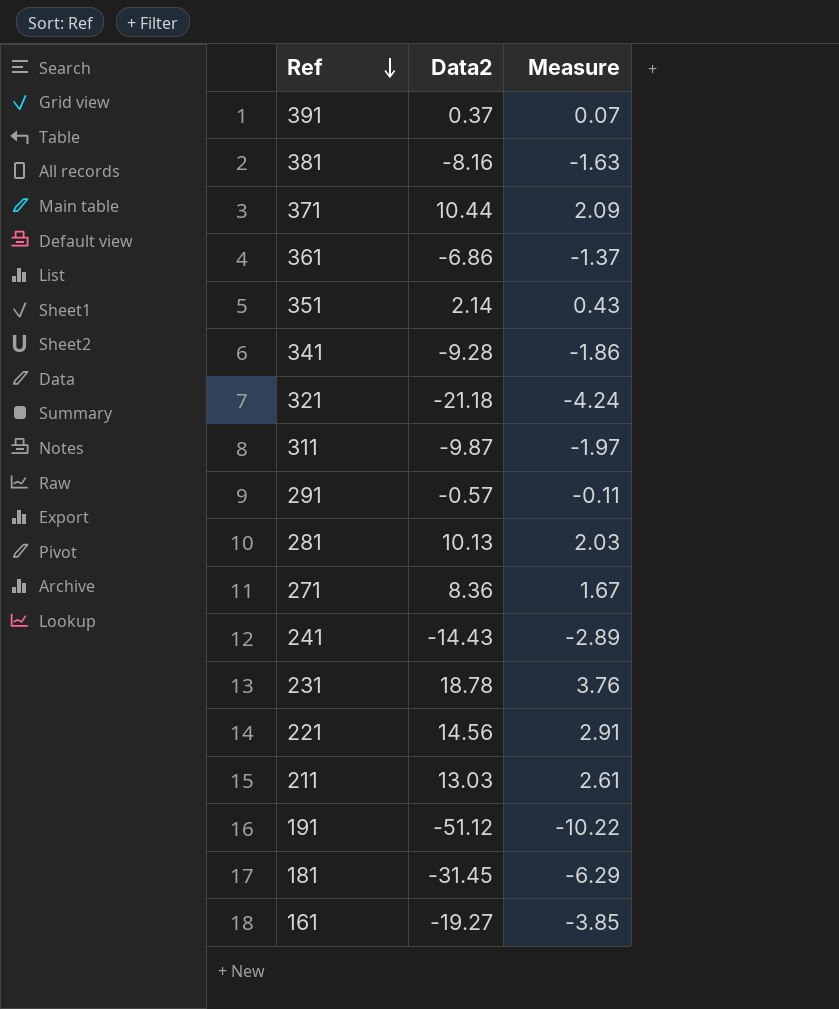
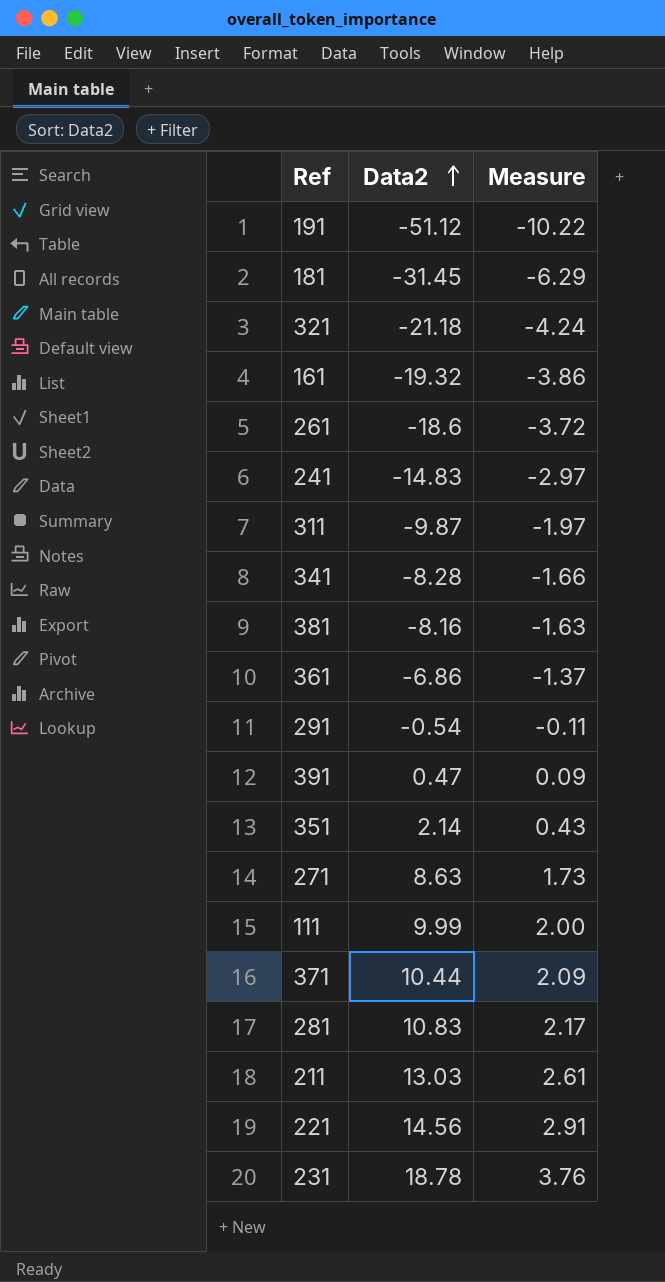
row order: Ref descending -> Data2 ascending
161 | Data2: -19.27 -> -19.32
161 | Measure: -3.85 -> -3.86
row 261: none -> -18.6 | -3.72
241 | Data2: -14.43 -> -14.83
241 | Measure: -2.89 -> -2.97
341 | Data2: -9.28 -> -8.28
341 | Measure: -1.86 -> -1.66
291 | Data2: -0.57 -> -0.54
391 | Data2: 0.37 -> 0.47
391 | Measure: 0.07 -> 0.09
271 | Data2: 8.36 -> 8.63
271 | Measure: 1.67 -> 1.73
row 111: none -> 9.99 | 2.00
281 | Data2: 10.13 -> 10.83
281 | Measure: 2.03 -> 2.17

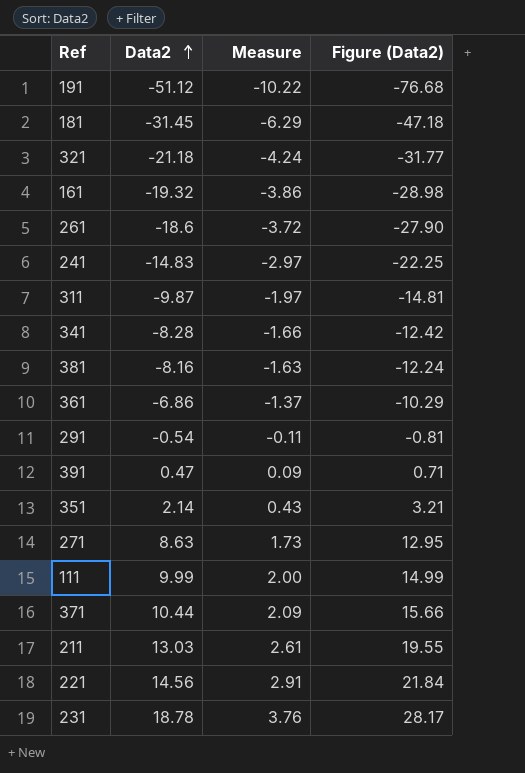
column Figure (Data2) | formula: none -> [Data2] * 1.5
row 281: 10.83 | 2.17 -> none

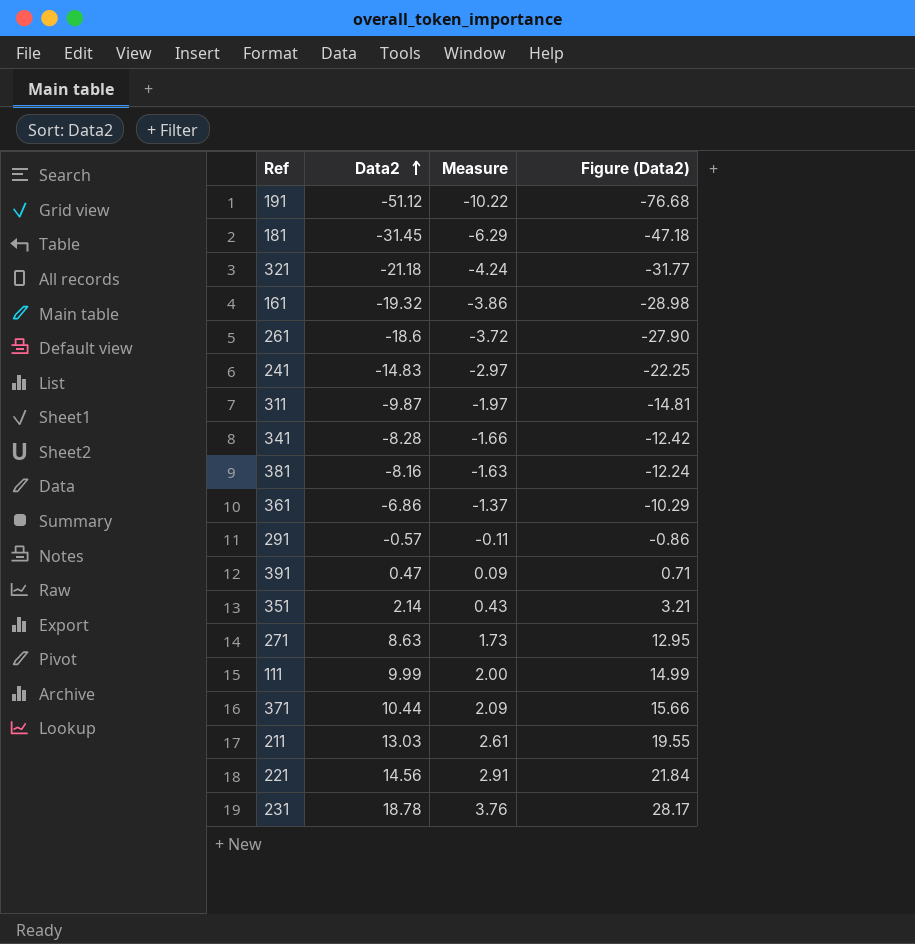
291 | Data2: -0.54 -> -0.57
291 | Figure (Data2): -0.81 -> -0.86

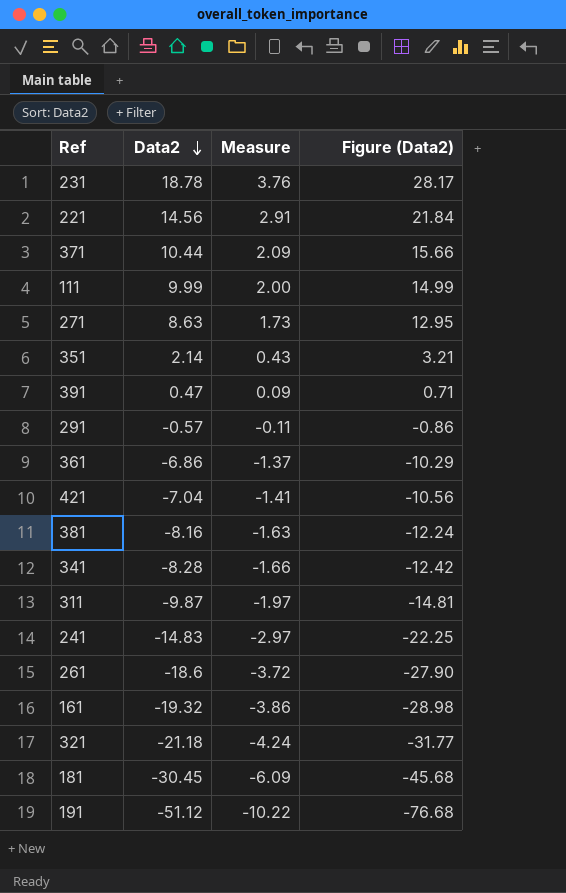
row order: Data2 ascending -> Data2 descending
row 211: 13.03 | 2.61 | 19.55 -> none
row 421: none -> -7.04 | -1.41 | -10.56
181 | Data2: -31.45 -> -30.45
181 | Measure: -6.29 -> -6.09
181 | Figure (Data2): -47.18 -> -45.68

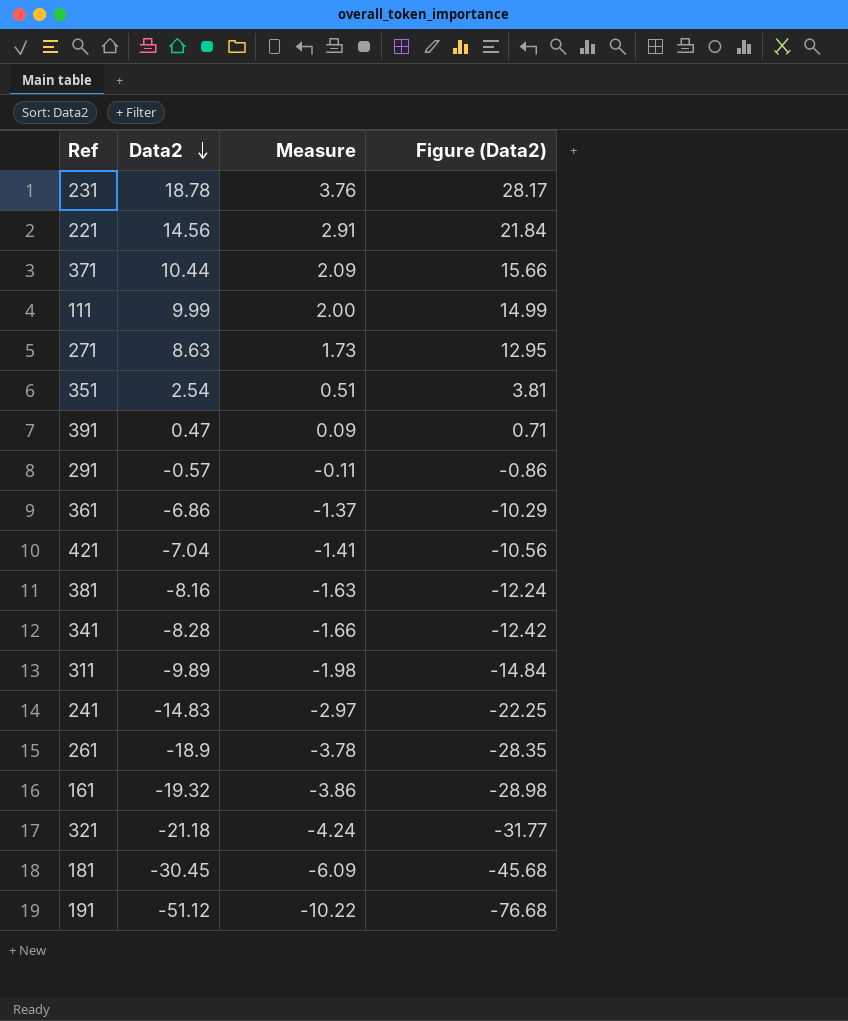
351 | Data2: 2.14 -> 2.54
351 | Measure: 0.43 -> 0.51
351 | Figure (Data2): 3.21 -> 3.81
311 | Data2: -9.87 -> -9.89
311 | Measure: -1.97 -> -1.98
311 | Figure (Data2): -14.81 -> -14.84
261 | Data2: -18.6 -> -18.9
261 | Measure: -3.72 -> -3.78
261 | Figure (Data2): -27.90 -> -28.35

